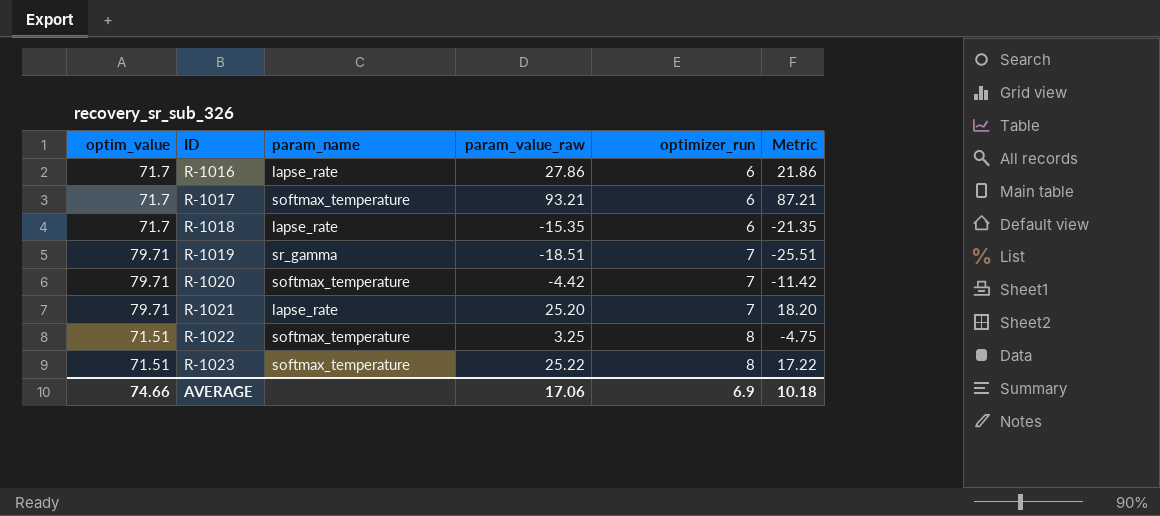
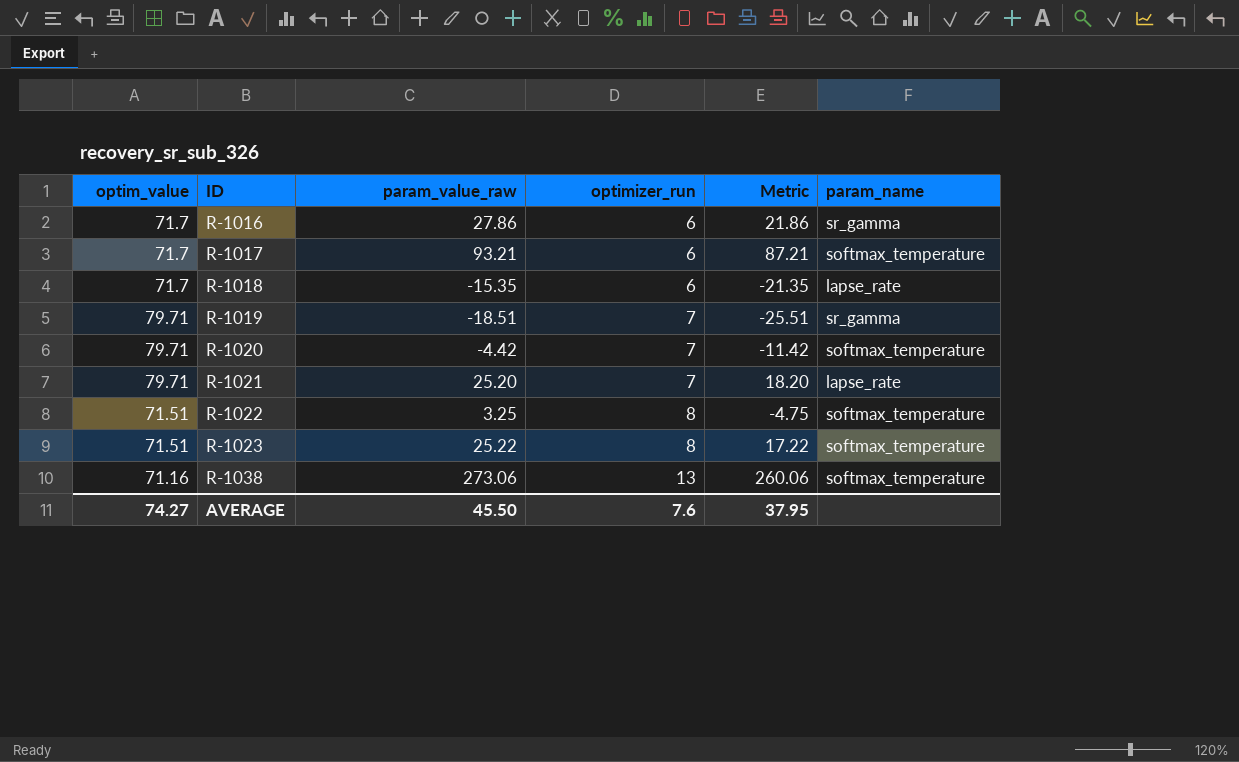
column param_name | position: 3 -> 6
R-1016 | param_name: lapse_rate -> sr_gamma
row R-1038: none -> 71.16 | 273.06 | 13 | 260.06 | softmax_temperature
AVERAGE | optim_value: 74.66 -> 74.27
AVERAGE | param_value_raw: 17.06 -> 45.50
AVERAGE | optimizer_run: 6.9 -> 7.6
AVERAGE | Metric: 10.18 -> 37.95

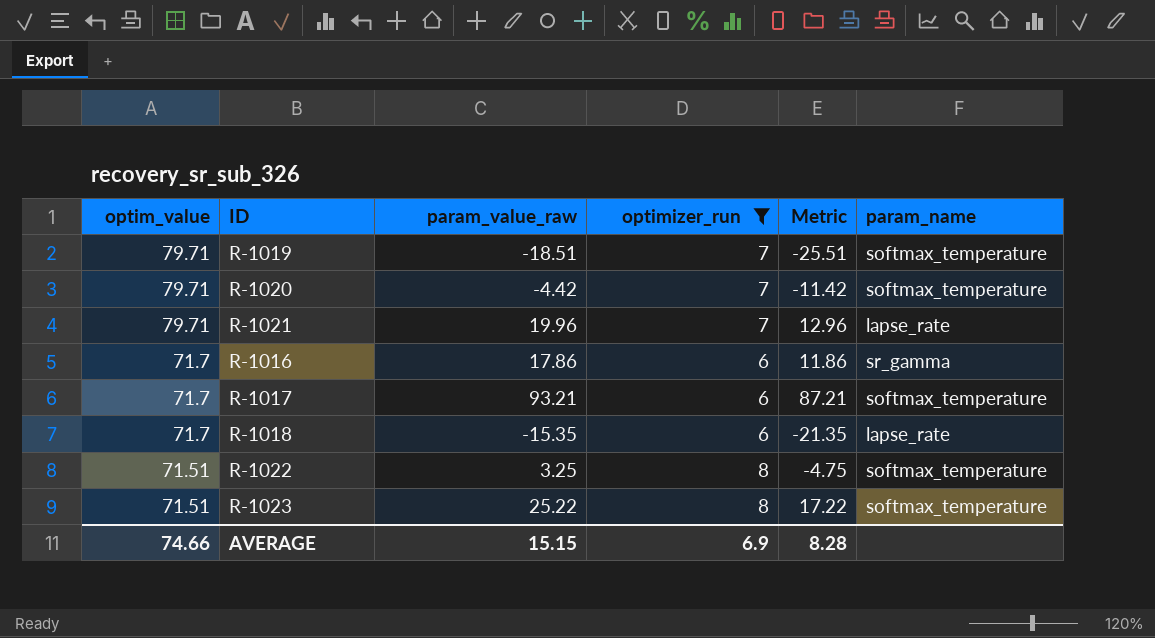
filter: none -> optimizer_run != 13
row order: ID ascending -> optim_value descending
R-1019 | param_name: sr_gamma -> softmax_temperature
R-1021 | param_value_raw: 25.20 -> 19.96
R-1021 | Metric: 18.20 -> 12.96
R-1016 | param_value_raw: 27.86 -> 17.86
R-1016 | Metric: 21.86 -> 11.86
AVERAGE | optim_value: 74.27 -> 74.66
AVERAGE | param_value_raw: 45.50 -> 15.15
AVERAGE | optimizer_run: 7.6 -> 6.9
AVERAGE | Metric: 37.95 -> 8.28

